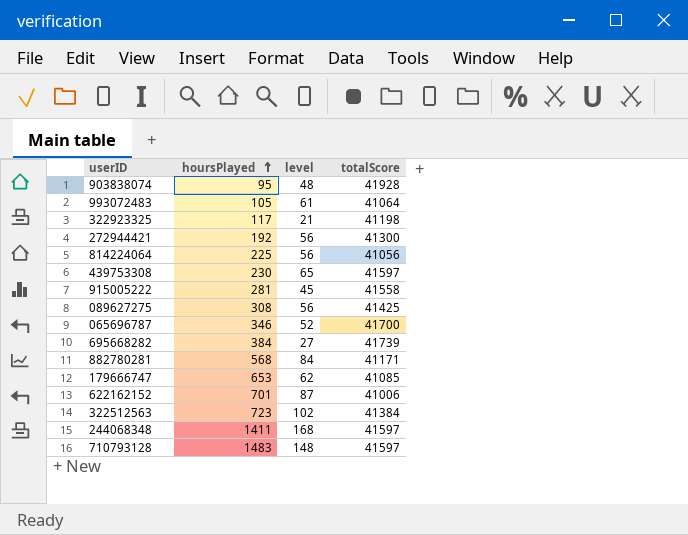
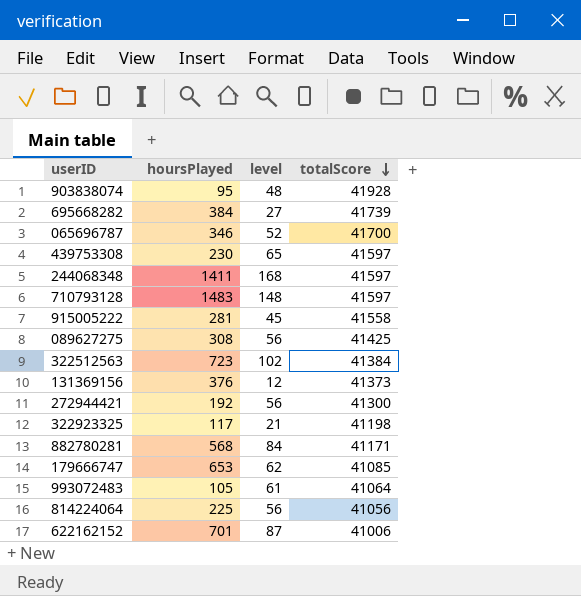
row order: hoursPlayed ascending -> totalScore descending
row 131369156: none -> 376 | 12 | 41373

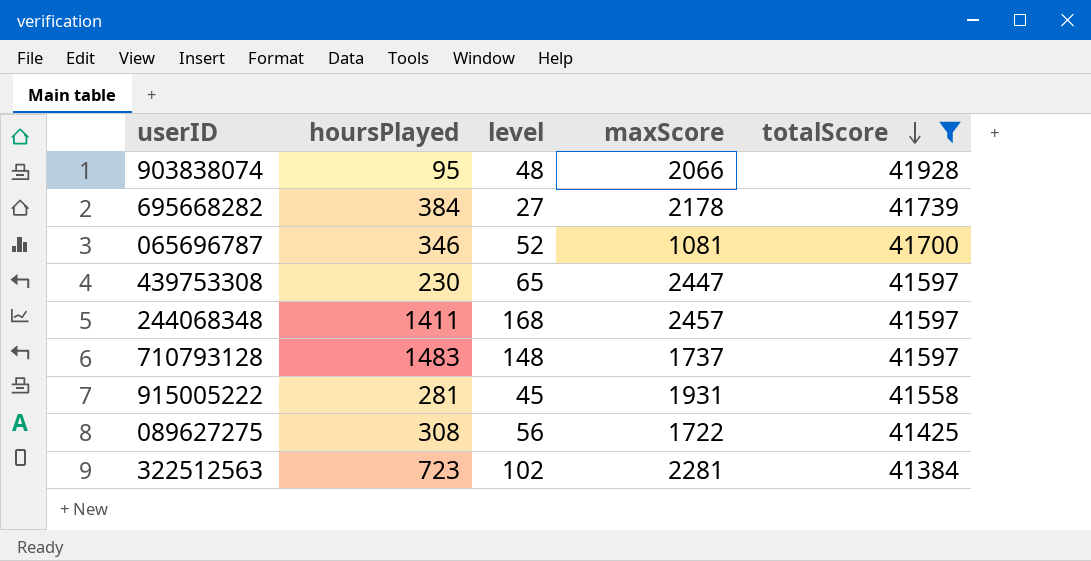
filter: none -> totalScore >= 41384
column maxScore | position: none -> 4

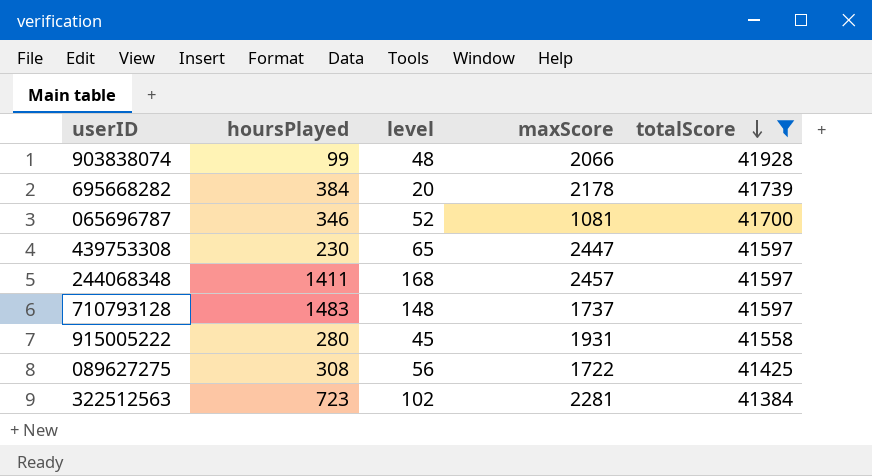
903838074 | hoursPlayed: 95 -> 99
695668282 | level: 27 -> 20
915005222 | hoursPlayed: 281 -> 280

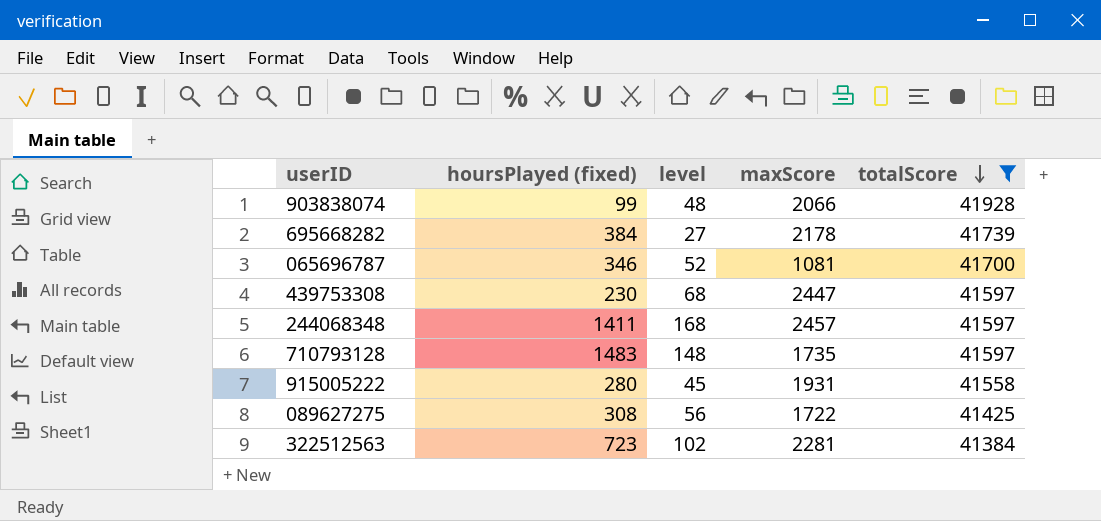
column name: hoursPlayed -> hoursPlayed (fixed)
695668282 | level: 20 -> 27
439753308 | level: 65 -> 68
710793128 | maxScore: 1737 -> 1735

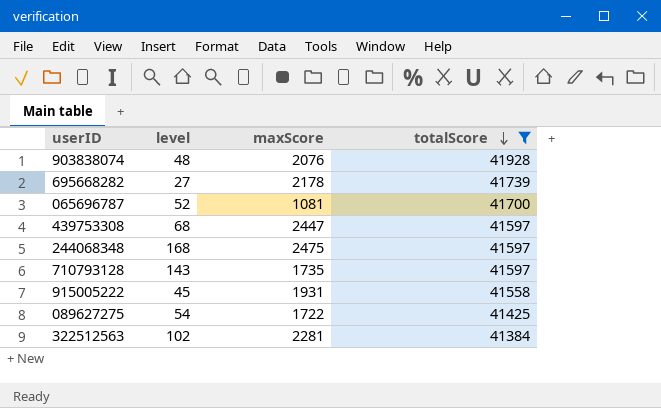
column hoursPlayed (fixed) | position: 2 -> none
903838074 | maxScore: 2066 -> 2076
244068348 | maxScore: 2457 -> 2475
710793128 | level: 148 -> 143
089627275 | level: 56 -> 54

